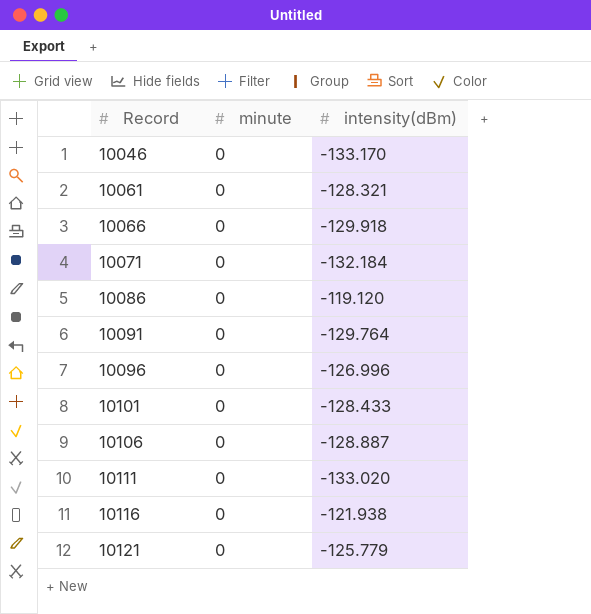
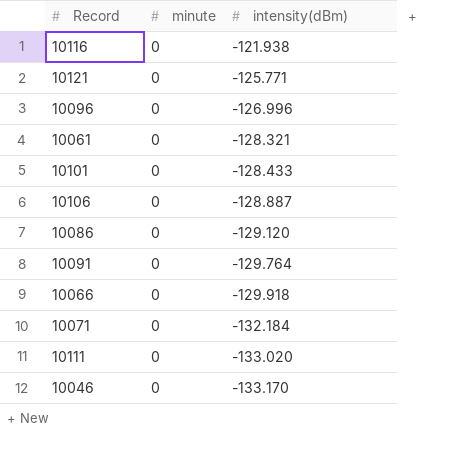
row order: Record ascending -> intensity(dBm) descending
10121 | intensity(dBm): -125.779 -> -125.771
10086 | intensity(dBm): -119.120 -> -129.120

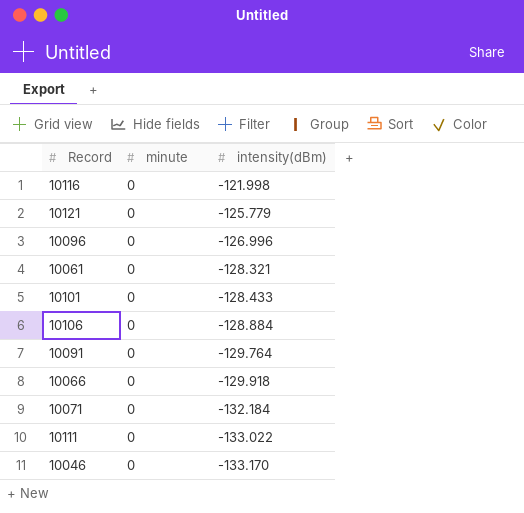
row 10086: 0 | -129.120 -> none
10116 | intensity(dBm): -121.938 -> -121.998
10121 | intensity(dBm): -125.771 -> -125.779
10106 | intensity(dBm): -128.887 -> -128.884
10111 | intensity(dBm): -133.020 -> -133.022

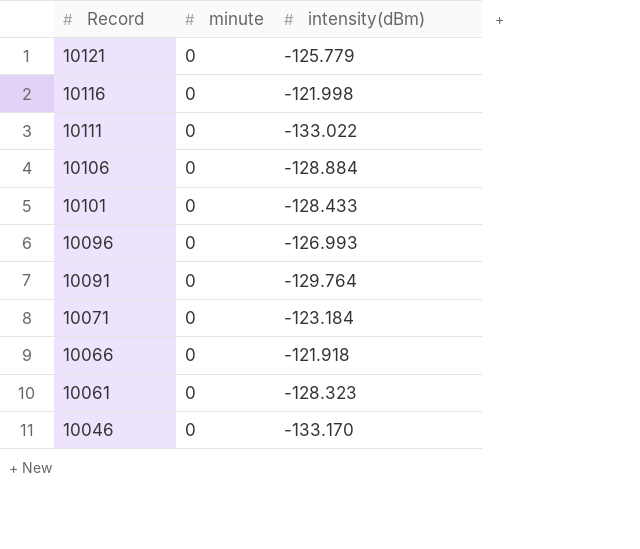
row order: intensity(dBm) descending -> Record descending
10096 | intensity(dBm): -126.996 -> -126.993
10071 | intensity(dBm): -132.184 -> -123.184
10066 | intensity(dBm): -129.918 -> -121.918
10061 | intensity(dBm): -128.321 -> -128.323

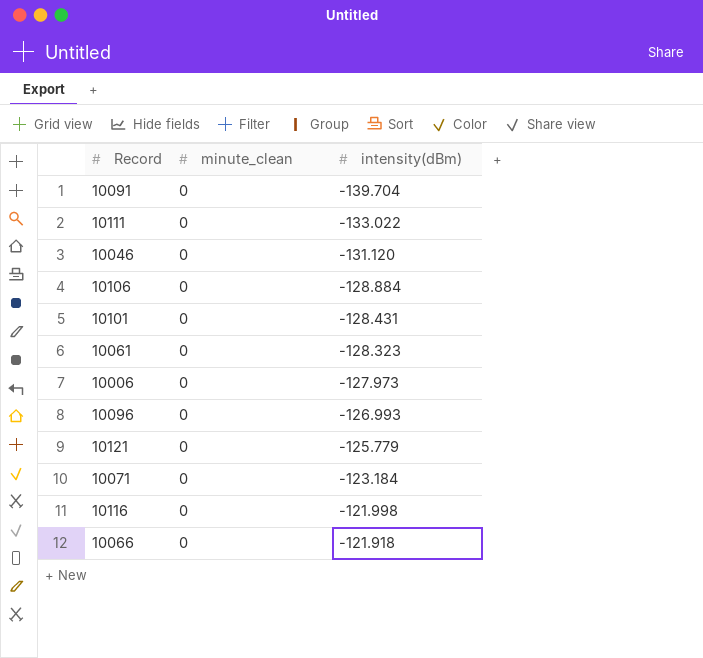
row order: Record descending -> intensity(dBm) ascending
column name: minute -> minute_clean
10091 | intensity(dBm): -129.764 -> -139.704
10046 | intensity(dBm): -133.170 -> -131.120
10101 | intensity(dBm): -128.433 -> -128.431
row 10006: none -> 0 | -127.973

